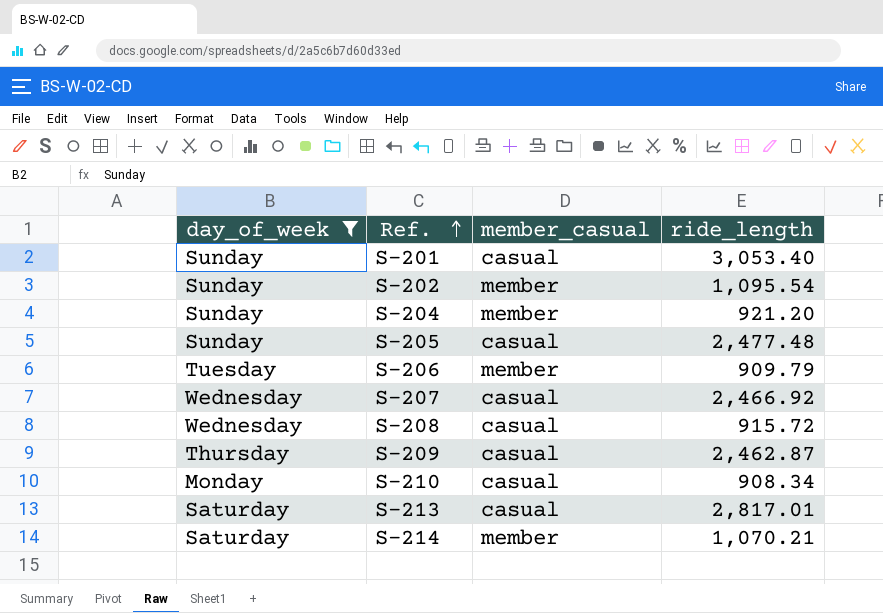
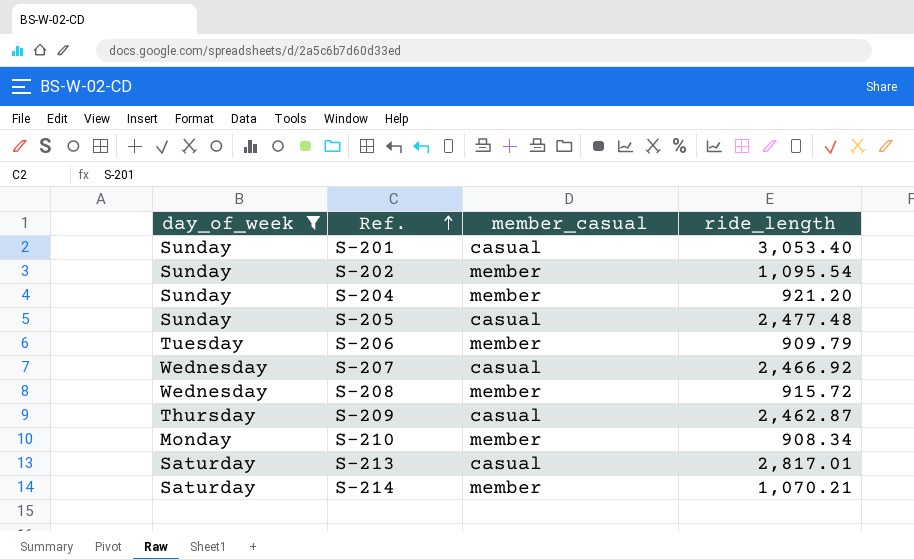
S-208 | member_casual: casual -> member
S-210 | member_casual: casual -> member

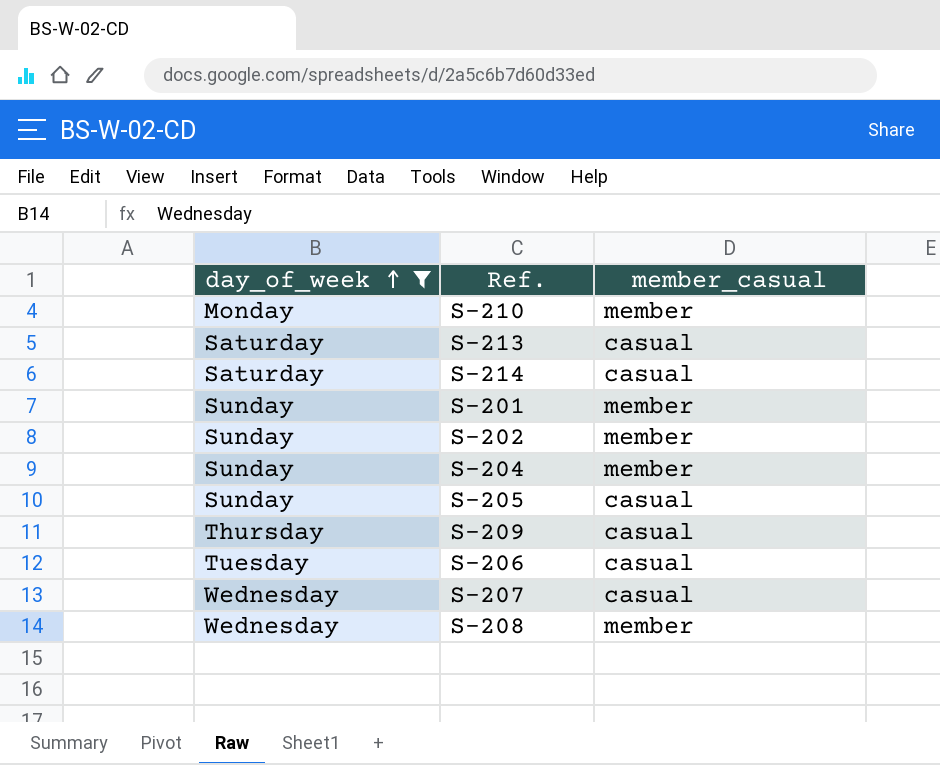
row order: Ref. ascending -> day_of_week ascending
column ride_length | position: 4 -> none
S-214 | member_casual: member -> casual
S-201 | member_casual: casual -> member
S-206 | member_casual: member -> casual

